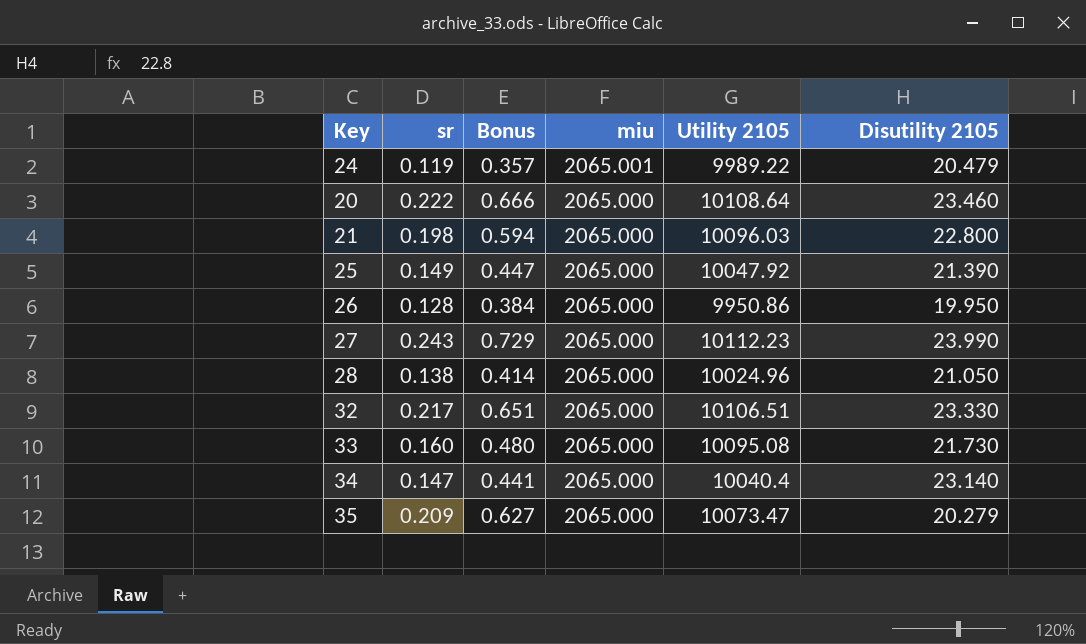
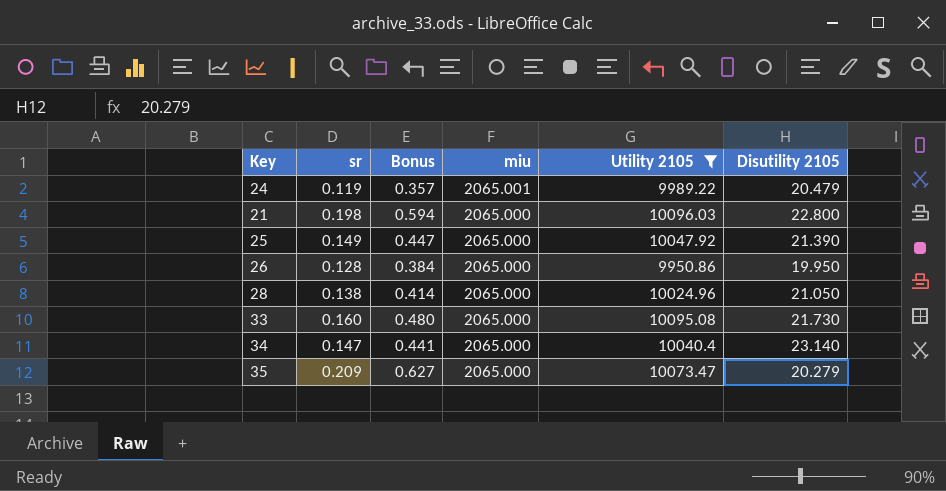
filter: none -> Utility 2105 <= 10096.03

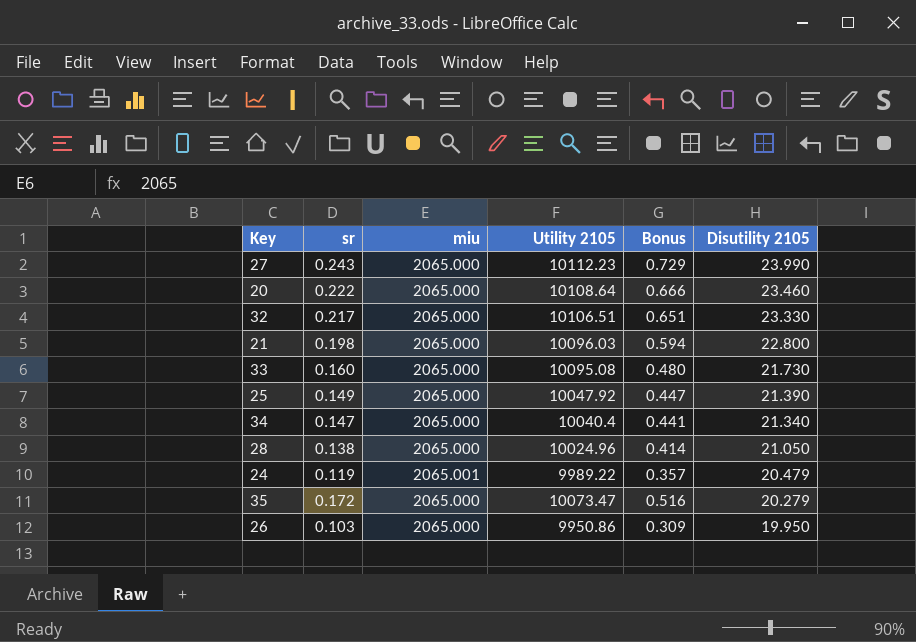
filter: Utility 2105 <= 10096.03 -> none
row order: miu descending -> Disutility 2105 descending
column Bonus | position: 3 -> 5
34 | Disutility 2105: 23.140 -> 21.340
35 | sr: 0.209 -> 0.172
35 | Bonus: 0.627 -> 0.516
26 | sr: 0.128 -> 0.103
26 | Bonus: 0.384 -> 0.309

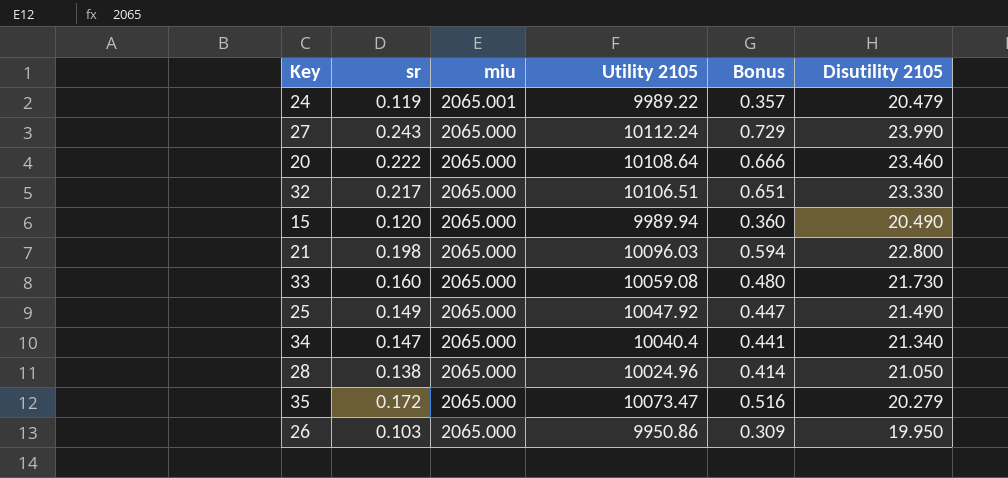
row order: Disutility 2105 descending -> miu descending
27 | Utility 2105: 10112.23 -> 10112.24
row 15: none -> 0.120 | 2065.000 | 9989.94 | 0.360 | 20.490
33 | Utility 2105: 10095.08 -> 10059.08
25 | Disutility 2105: 21.390 -> 21.490

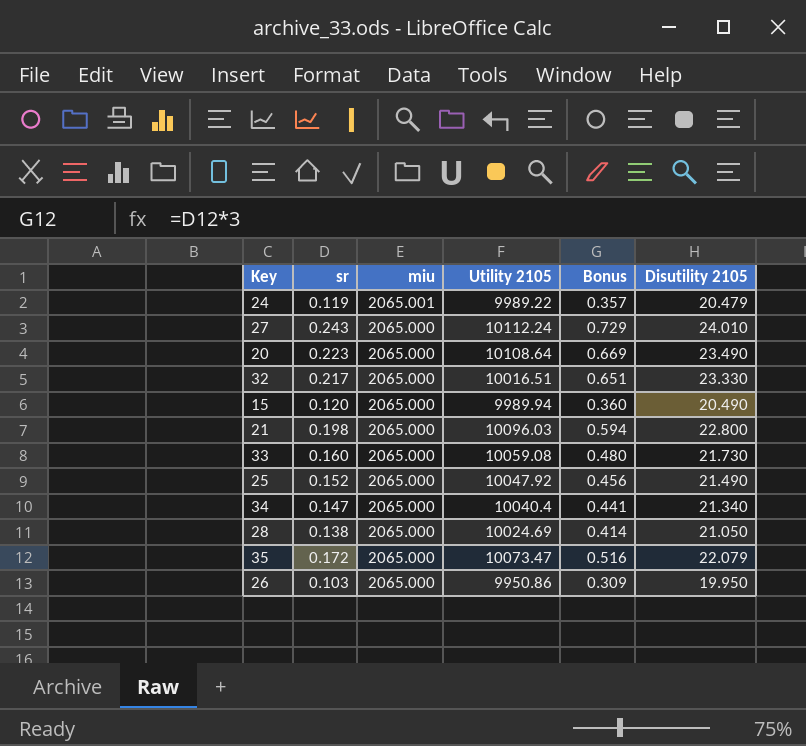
27 | Disutility 2105: 23.990 -> 24.010
20 | sr: 0.222 -> 0.223
20 | Bonus: 0.666 -> 0.669
20 | Disutility 2105: 23.460 -> 23.490
32 | Utility 2105: 10106.51 -> 10016.51
25 | sr: 0.149 -> 0.152
25 | Bonus: 0.447 -> 0.456
28 | Utility 2105: 10024.96 -> 10024.69
35 | Disutility 2105: 20.279 -> 22.079

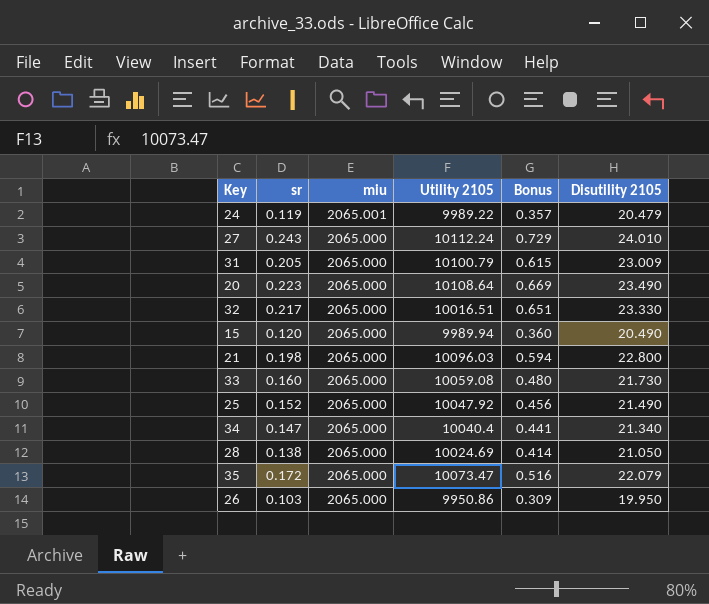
row 31: none -> 0.205 | 2065.000 | 10100.79 | 0.615 | 23.009

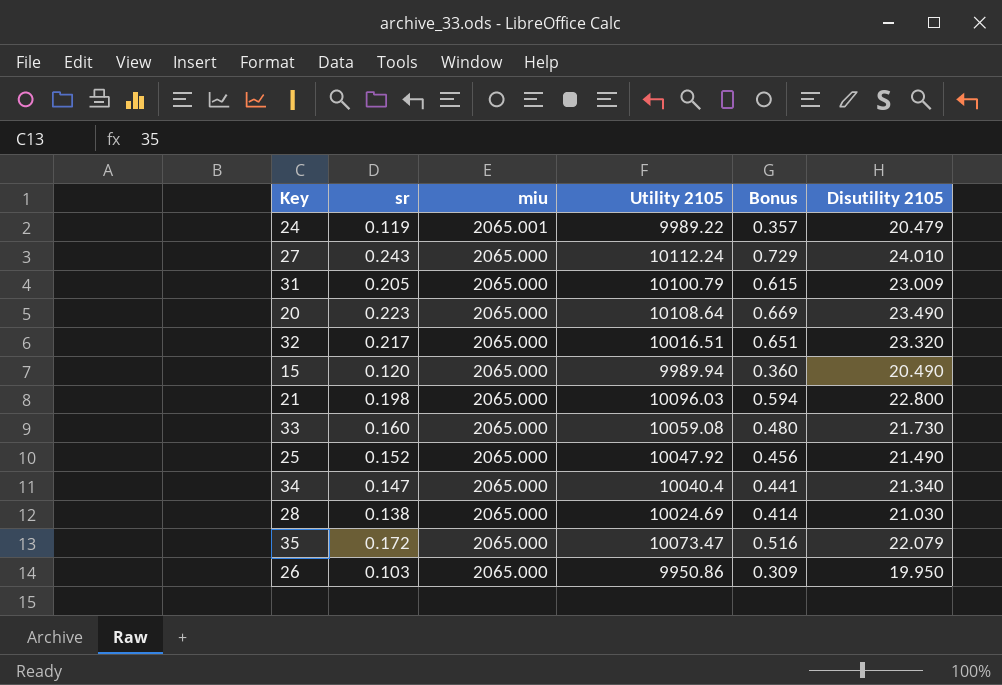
32 | Disutility 2105: 23.330 -> 23.320
28 | Disutility 2105: 21.050 -> 21.030

